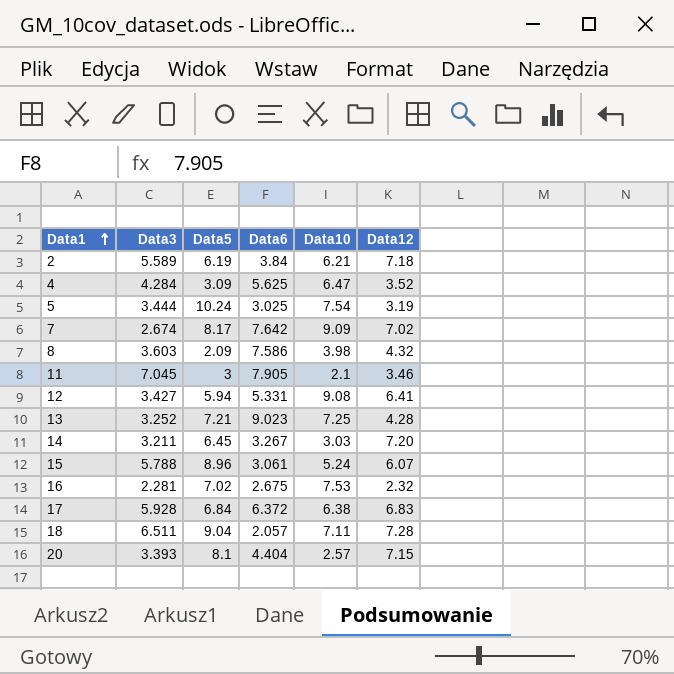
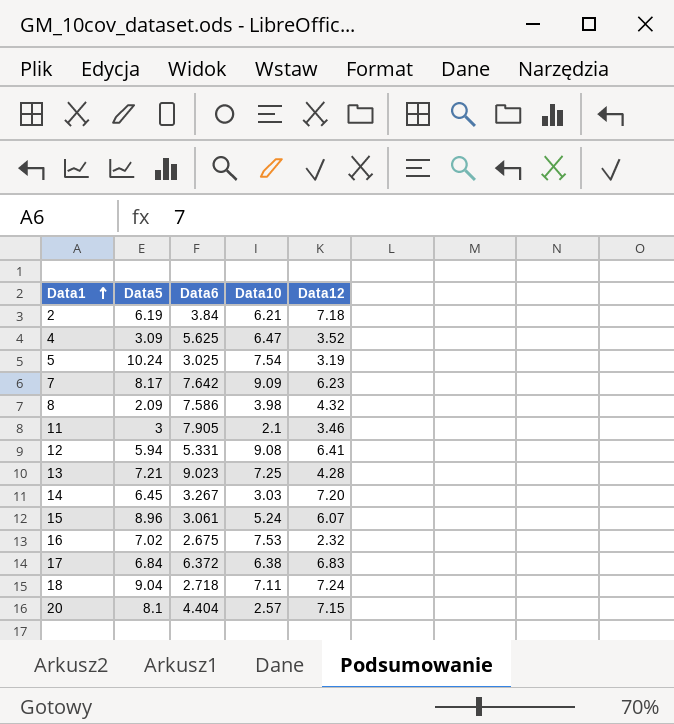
column Data3 | position: 2 -> none
7 | Data12: 7.02 -> 6.23
18 | Data6: 2.057 -> 2.718
18 | Data12: 7.28 -> 7.24

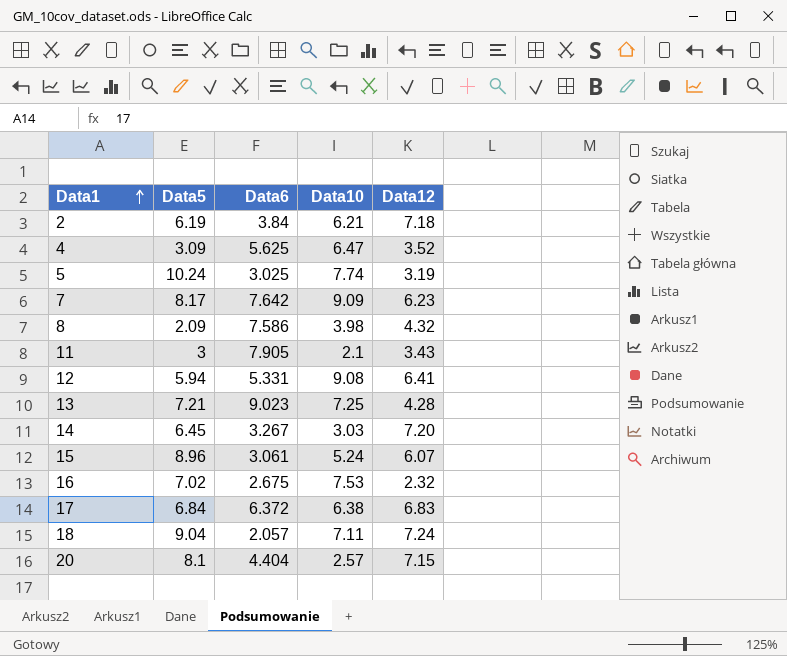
5 | Data10: 7.54 -> 7.74
11 | Data12: 3.46 -> 3.43
18 | Data6: 2.718 -> 2.057

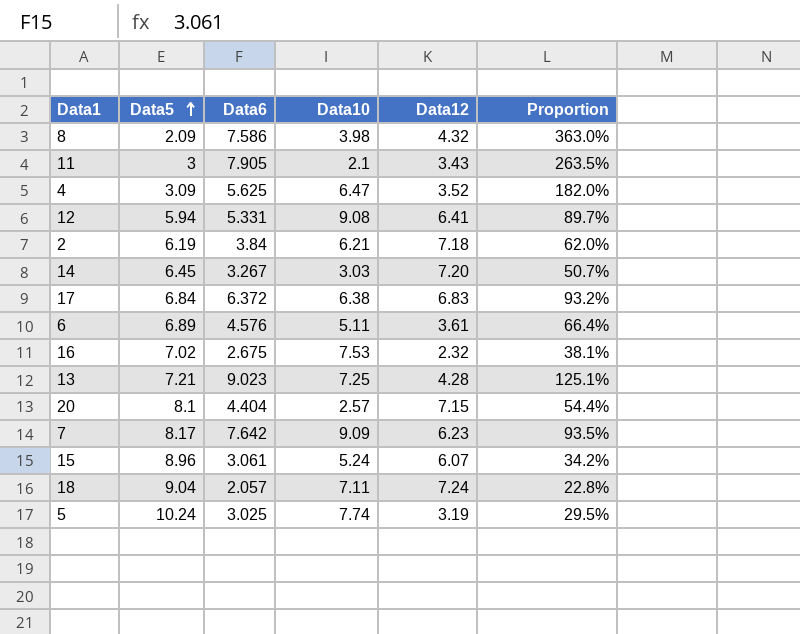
row order: Data1 ascending -> Data5 ascending
column Proportion | formula: none -> [Data6] / [Data5]
row 6: none -> 6.89 | 4.576 | 5.11 | 3.61 | 66.4%

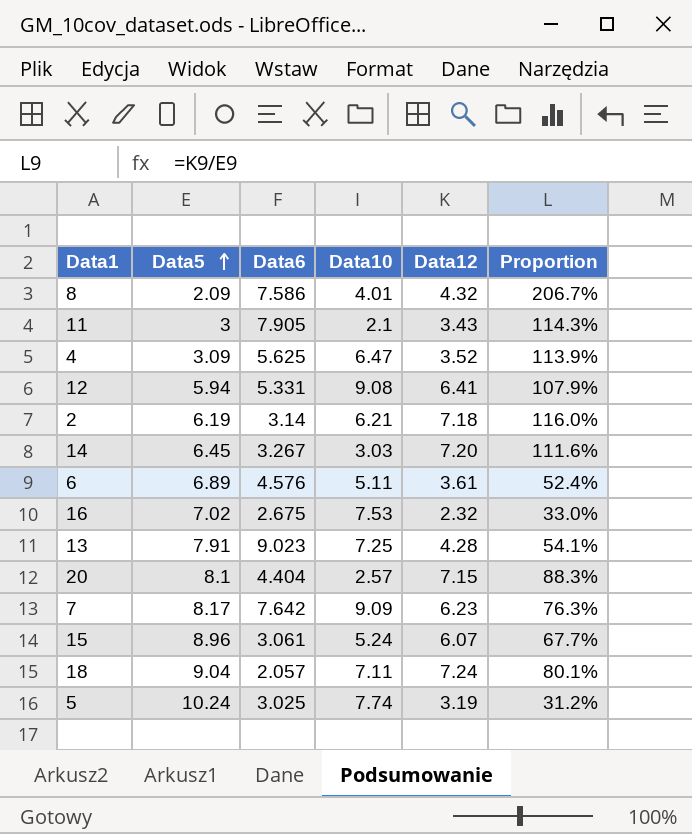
column Proportion | formula: [Data6] / [Data5] -> [Data12] / [Data5]
row 17: 6.84 | 6.372 | 6.38 | 6.83 | 93.2% -> none
8 | Data10: 3.98 -> 4.01
2 | Data6: 3.84 -> 3.14
13 | Data5: 7.21 -> 7.91

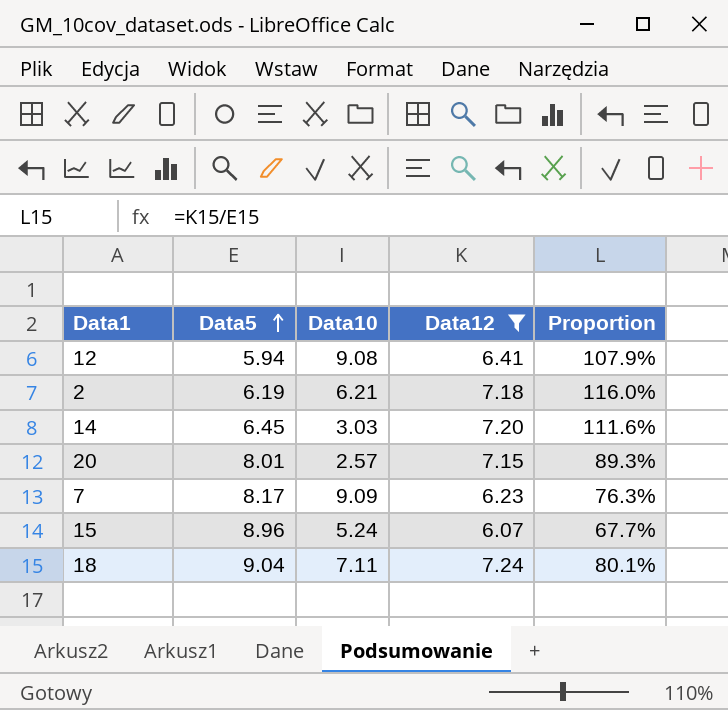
filter: none -> Data12 >= 6.07
column Data6 | position: 3 -> none
20 | Data5: 8.1 -> 8.01
20 | Proportion: 88.3% -> 89.3%

